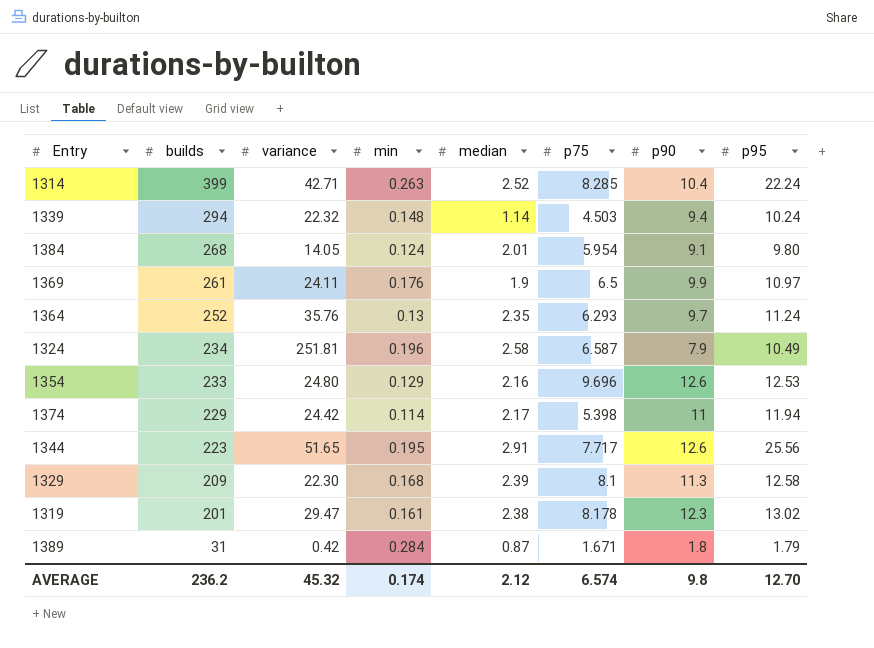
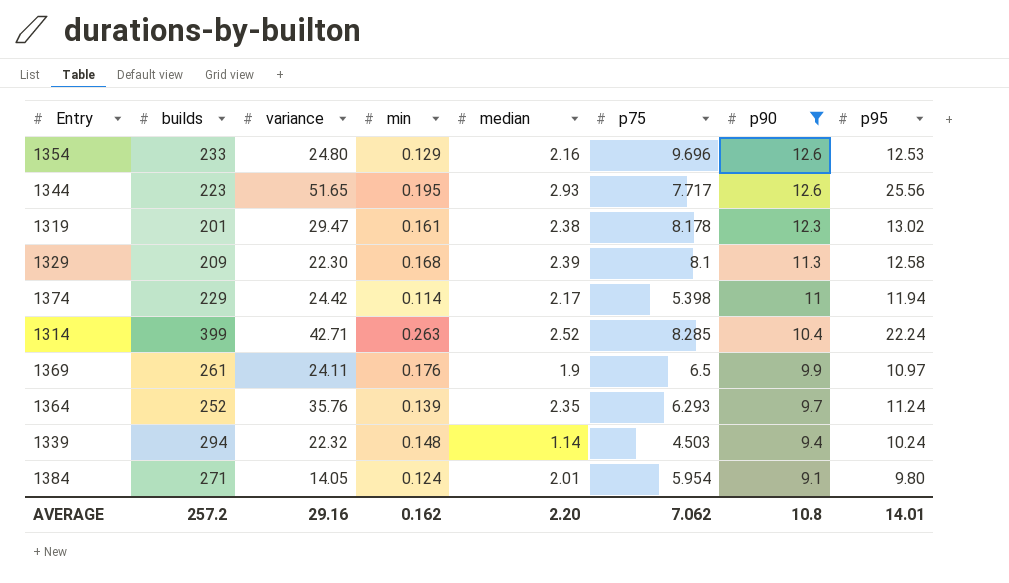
filter: none -> p90 >= 9.1
row order: builds descending -> p90 descending
1344 | median: 2.91 -> 2.93
1364 | min: 0.13 -> 0.139
1384 | builds: 268 -> 271
AVERAGE | builds: 236.2 -> 257.2
AVERAGE | variance: 45.32 -> 29.16
AVERAGE | min: 0.174 -> 0.162
AVERAGE | median: 2.12 -> 2.20
AVERAGE | p75: 6.574 -> 7.062
AVERAGE | p90: 9.8 -> 10.8
AVERAGE | p95: 12.70 -> 14.01

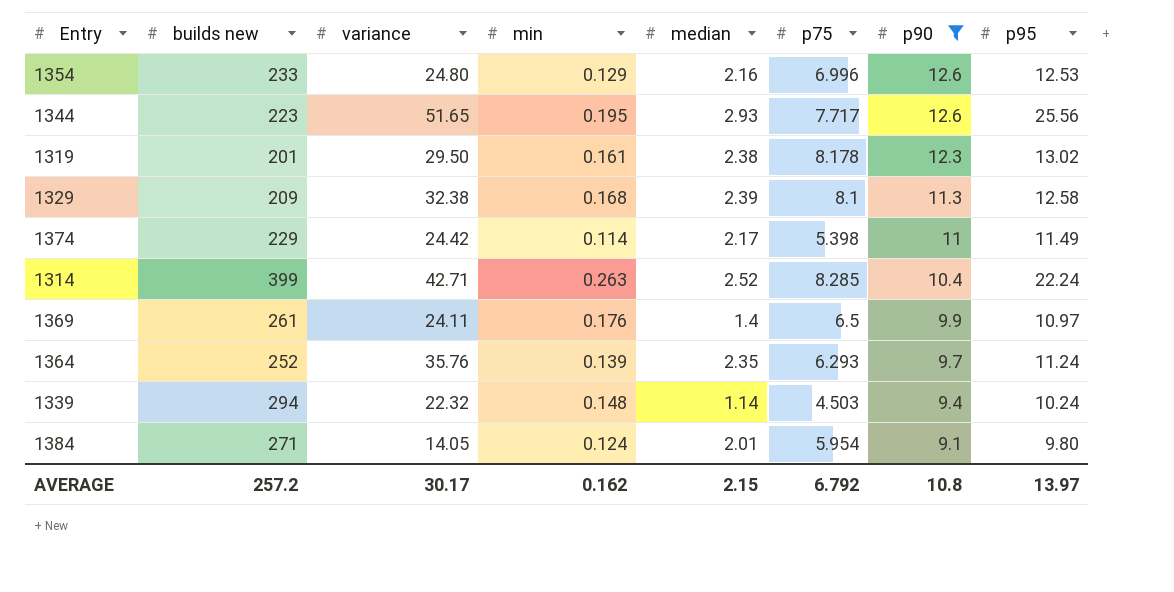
column name: builds -> builds new
1354 | p75: 9.696 -> 6.996
1319 | variance: 29.47 -> 29.50
1329 | variance: 22.30 -> 32.38
1374 | p95: 11.94 -> 11.49
1369 | median: 1.9 -> 1.4
AVERAGE | variance: 29.16 -> 30.17
AVERAGE | median: 2.20 -> 2.15
AVERAGE | p75: 7.062 -> 6.792
AVERAGE | p95: 14.01 -> 13.97

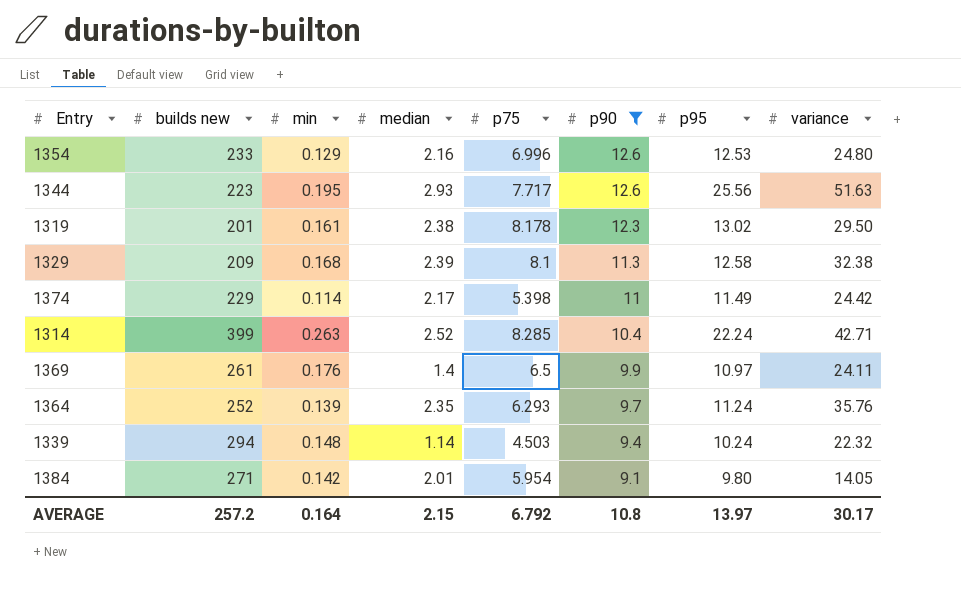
column variance | position: 3 -> 8
1344 | variance: 51.65 -> 51.63
1384 | min: 0.124 -> 0.142
AVERAGE | min: 0.162 -> 0.164

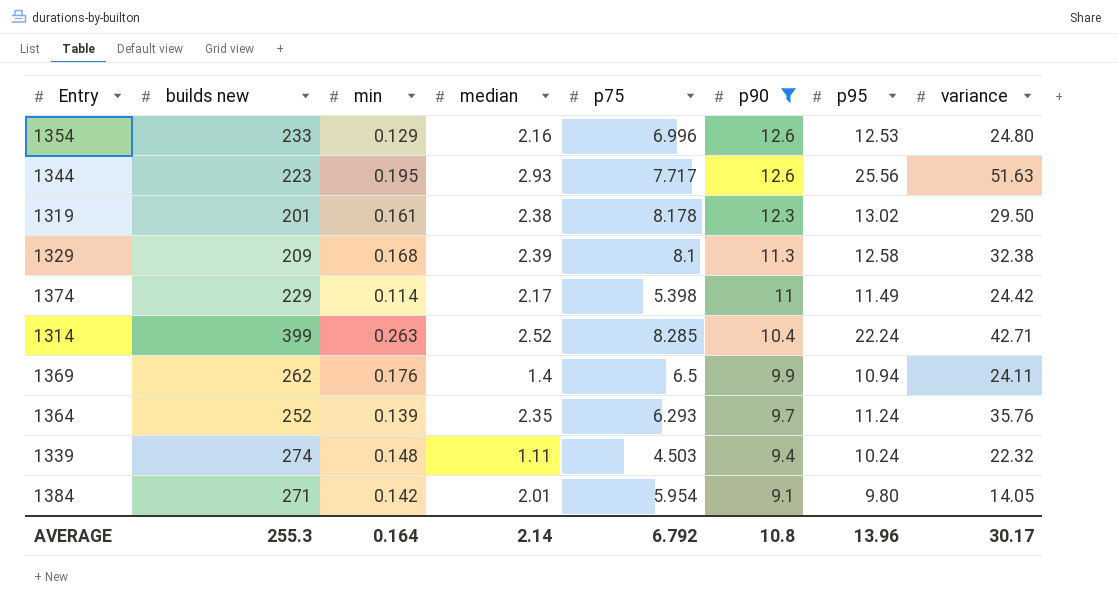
1369 | builds new: 261 -> 262
1369 | p95: 10.97 -> 10.94
1339 | builds new: 294 -> 274
1339 | median: 1.14 -> 1.11
AVERAGE | builds new: 257.2 -> 255.3
AVERAGE | median: 2.15 -> 2.14
AVERAGE | p95: 13.97 -> 13.96

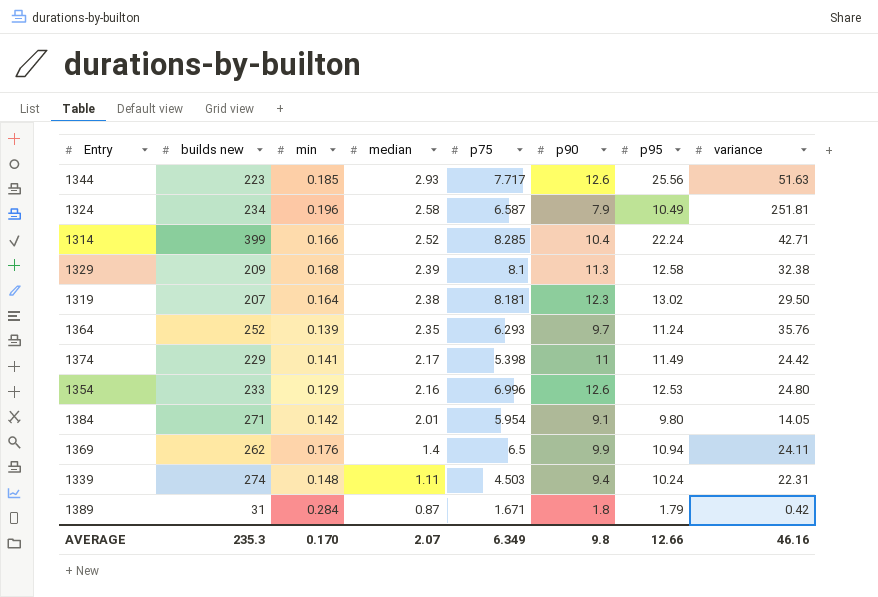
filter: p90 >= 9.1 -> none
row order: p90 descending -> median descending
1344 | min: 0.195 -> 0.185
1314 | min: 0.263 -> 0.166
1319 | builds new: 201 -> 207
1319 | min: 0.161 -> 0.164
1319 | p75: 8.178 -> 8.181
1374 | min: 0.114 -> 0.141
1339 | variance: 22.32 -> 22.31
AVERAGE | builds new: 255.3 -> 235.3
AVERAGE | min: 0.164 -> 0.170
AVERAGE | median: 2.14 -> 2.07
AVERAGE | p75: 6.792 -> 6.349
AVERAGE | p90: 10.8 -> 9.8
AVERAGE | p95: 13.96 -> 12.66
AVERAGE | variance: 30.17 -> 46.16

